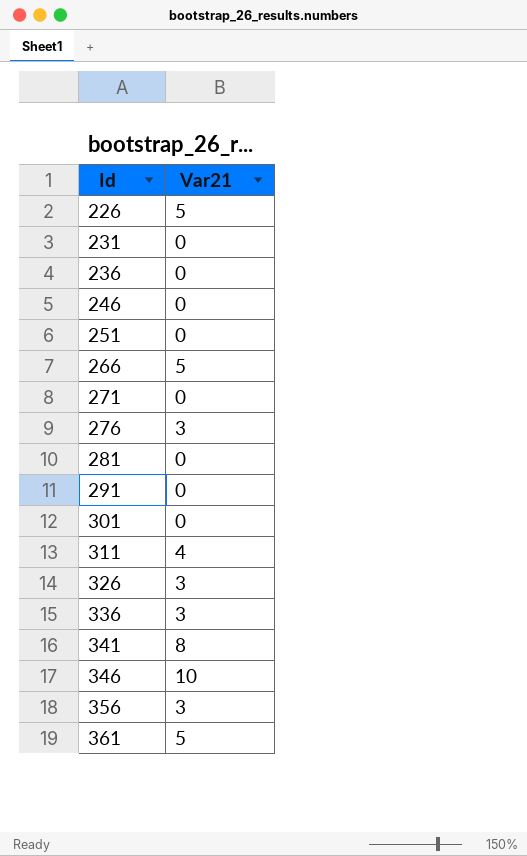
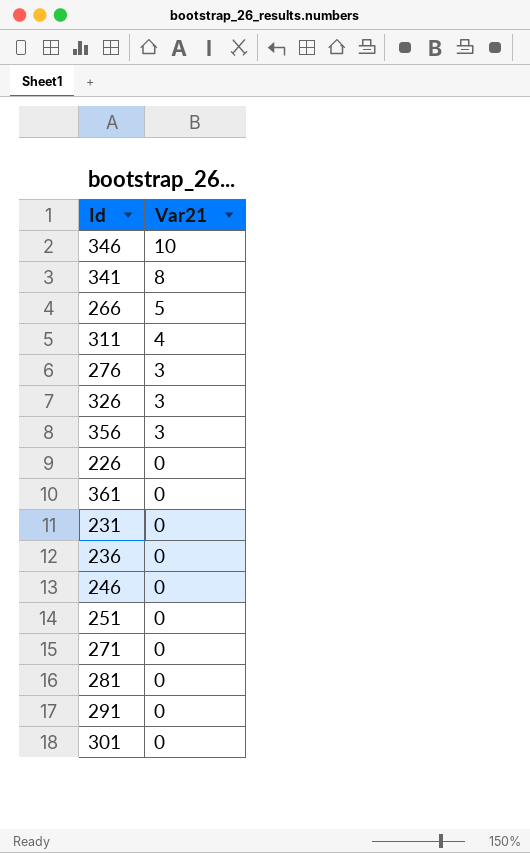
row order: Id ascending -> Var21 descending
row 336: 3 -> none
226 | Var21: 5 -> 0
361 | Var21: 5 -> 0

